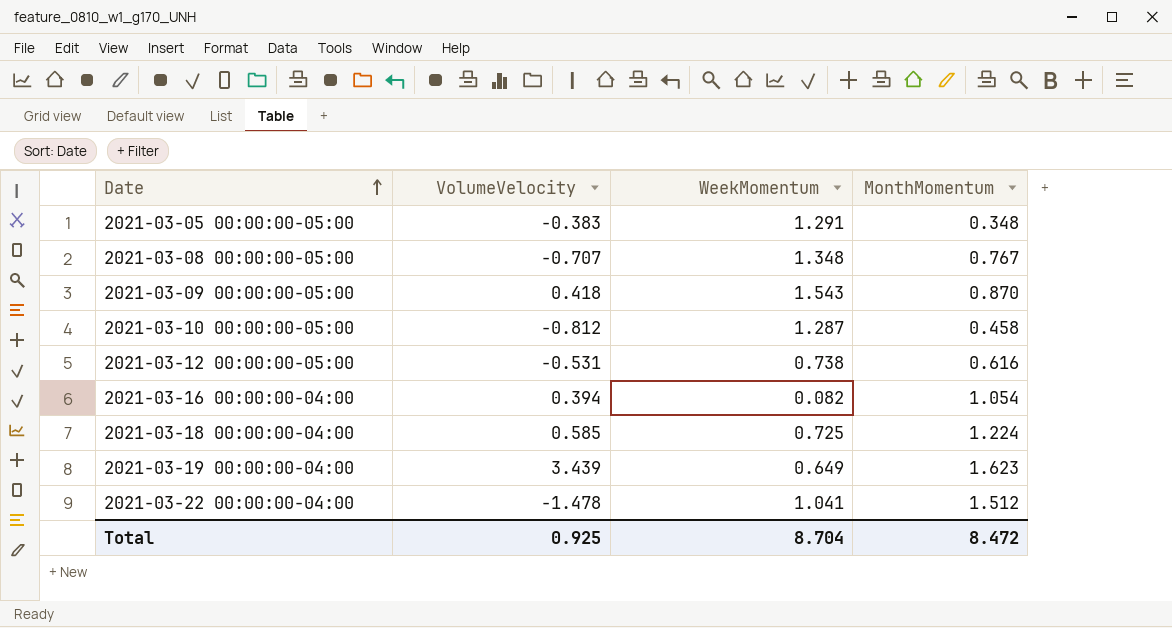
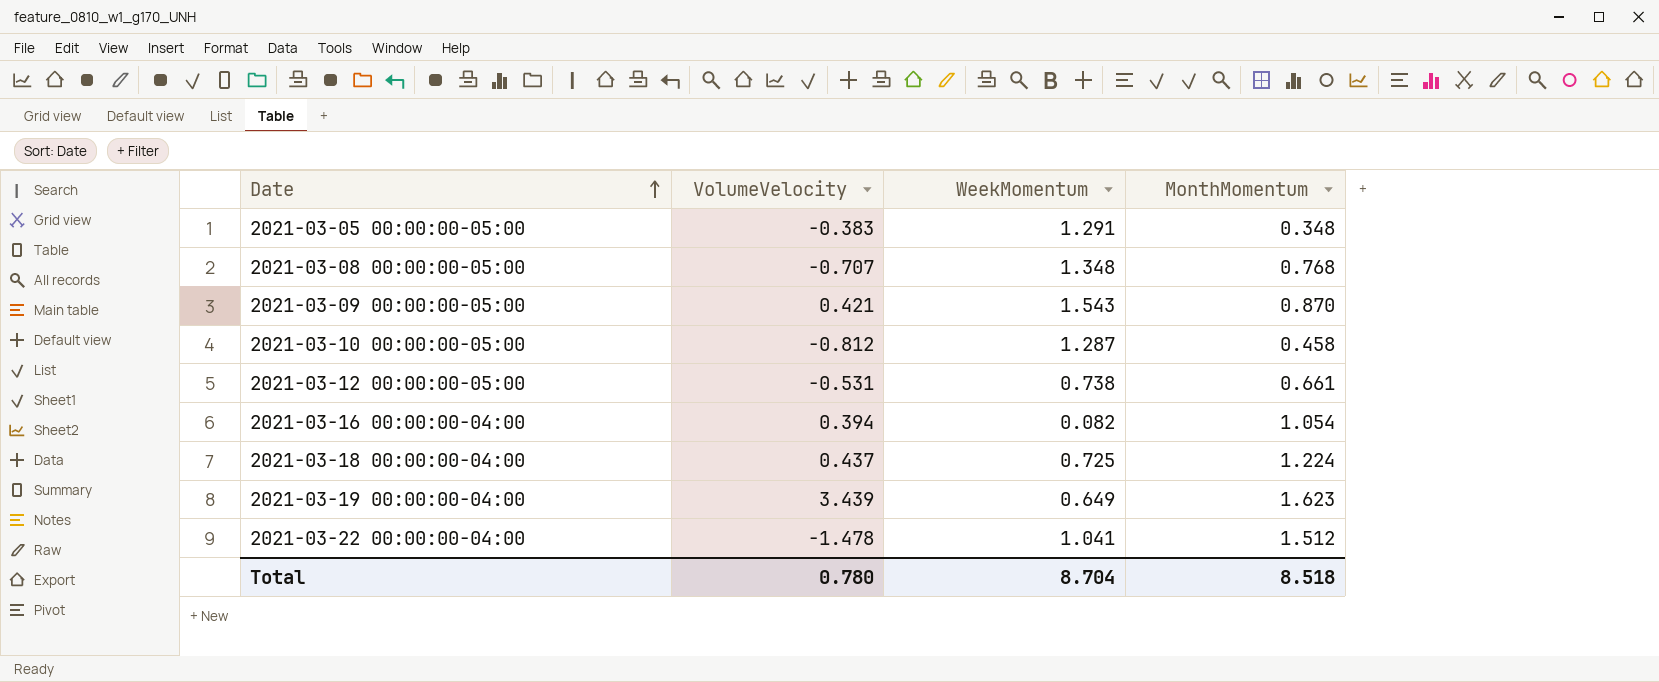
2021-03-08 00:00:00-05:00 | MonthMomentum: 0.767 -> 0.768
2021-03-09 00:00:00-05:00 | VolumeVelocity: 0.418 -> 0.421
2021-03-12 00:00:00-05:00 | MonthMomentum: 0.616 -> 0.661
2021-03-18 00:00:00-04:00 | VolumeVelocity: 0.585 -> 0.437
Total | VolumeVelocity: 0.925 -> 0.780
Total | MonthMomentum: 8.472 -> 8.518

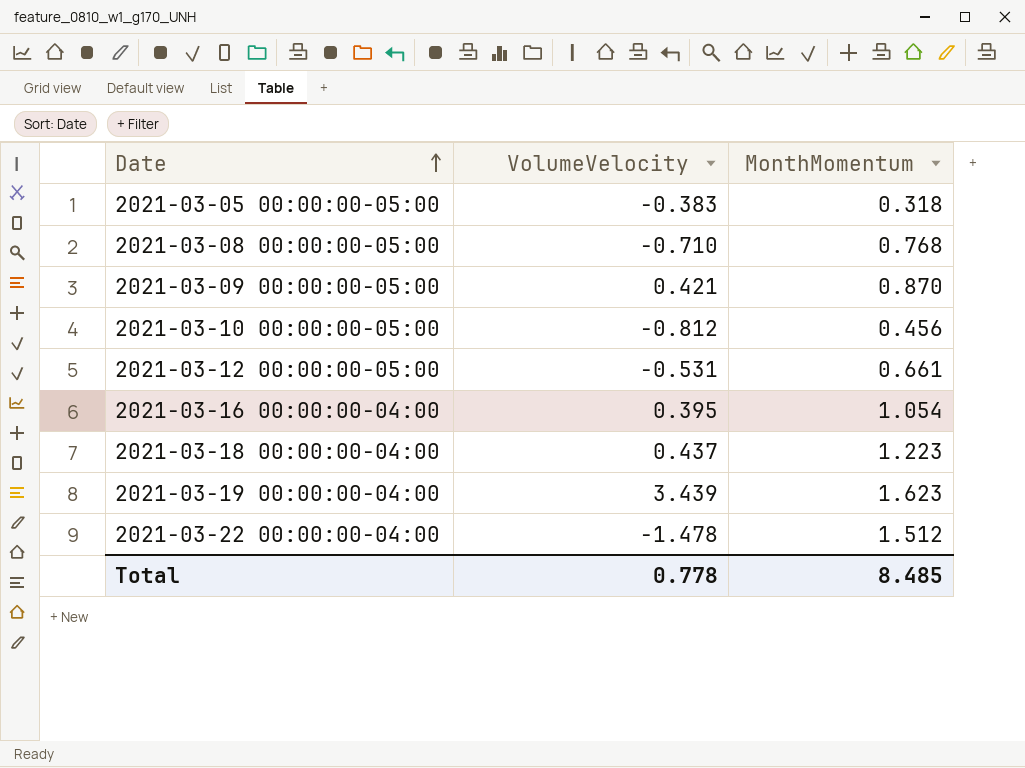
column WeekMomentum | position: 3 -> none
2021-03-05 00:00:00-05:00 | MonthMomentum: 0.348 -> 0.318
2021-03-08 00:00:00-05:00 | VolumeVelocity: -0.707 -> -0.710
2021-03-10 00:00:00-05:00 | MonthMomentum: 0.458 -> 0.456
2021-03-16 00:00:00-04:00 | VolumeVelocity: 0.394 -> 0.395
2021-03-18 00:00:00-04:00 | MonthMomentum: 1.224 -> 1.223
Total | VolumeVelocity: 0.780 -> 0.778
Total | MonthMomentum: 8.518 -> 8.485

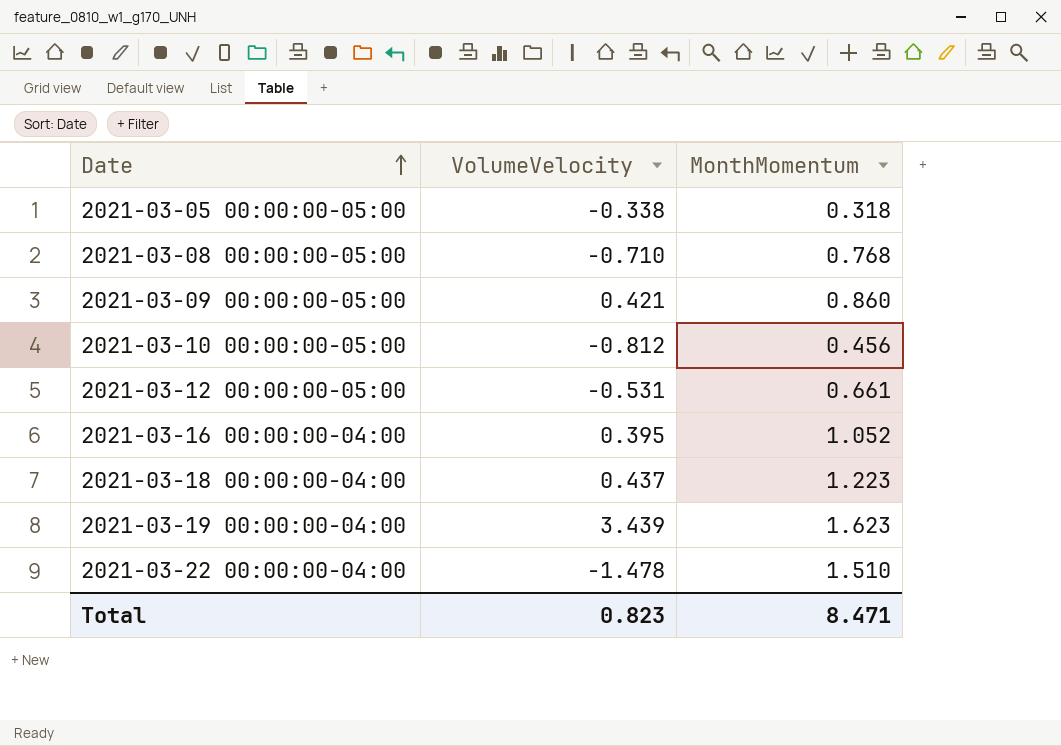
2021-03-05 00:00:00-05:00 | VolumeVelocity: -0.383 -> -0.338
2021-03-09 00:00:00-05:00 | MonthMomentum: 0.870 -> 0.860
2021-03-16 00:00:00-04:00 | MonthMomentum: 1.054 -> 1.052
2021-03-22 00:00:00-04:00 | MonthMomentum: 1.512 -> 1.510
Total | VolumeVelocity: 0.778 -> 0.823
Total | MonthMomentum: 8.485 -> 8.471

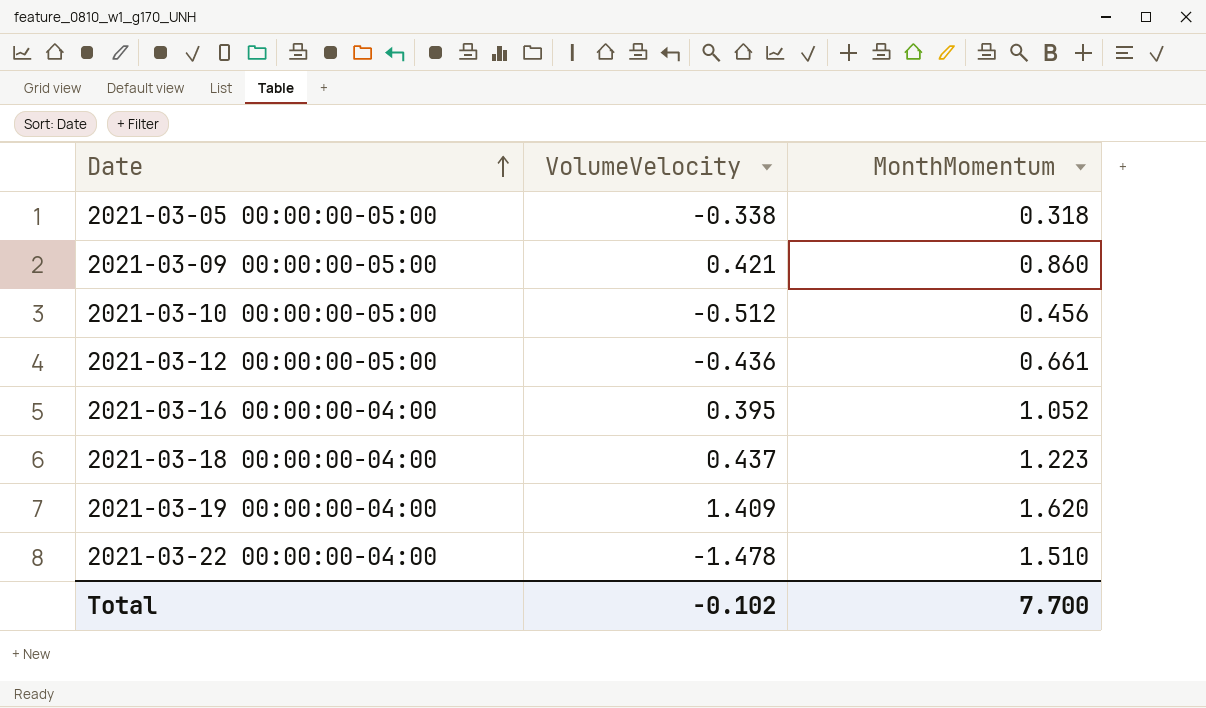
row 2021-03-08 00:00:00-05:00: -0.710 | 0.768 -> none
2021-03-10 00:00:00-05:00 | VolumeVelocity: -0.812 -> -0.512
2021-03-12 00:00:00-05:00 | VolumeVelocity: -0.531 -> -0.436
2021-03-19 00:00:00-04:00 | VolumeVelocity: 3.439 -> 1.409
2021-03-19 00:00:00-04:00 | MonthMomentum: 1.623 -> 1.620
Total | VolumeVelocity: 0.823 -> -0.102
Total | MonthMomentum: 8.471 -> 7.700

